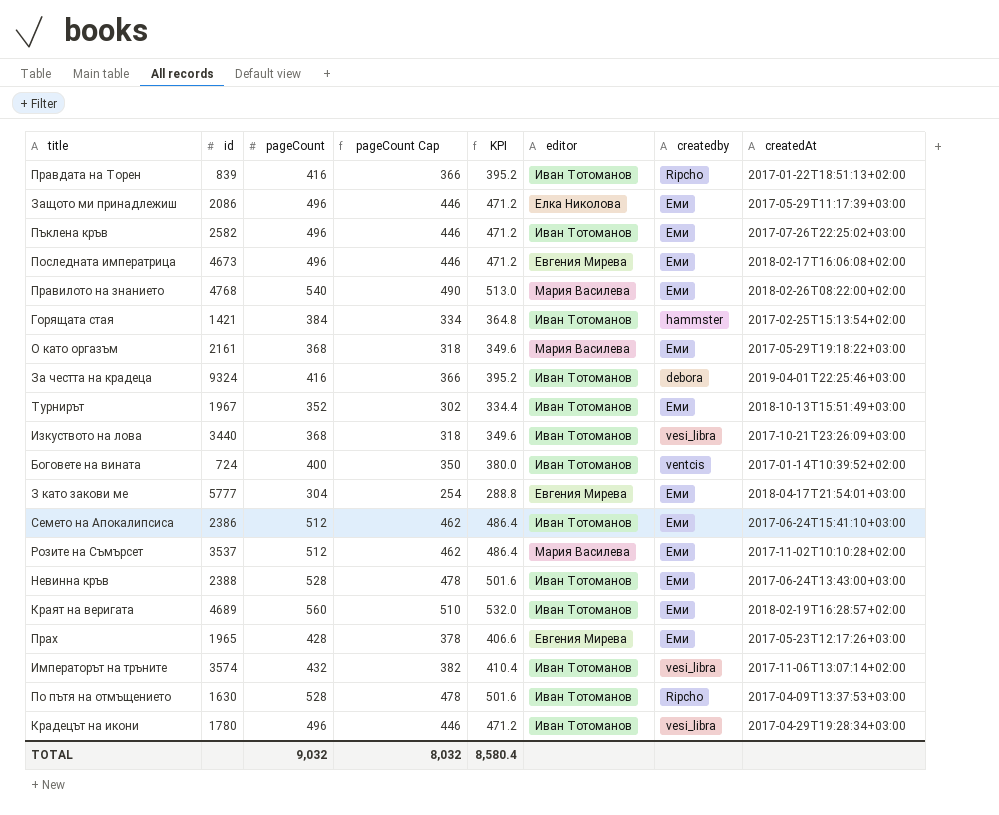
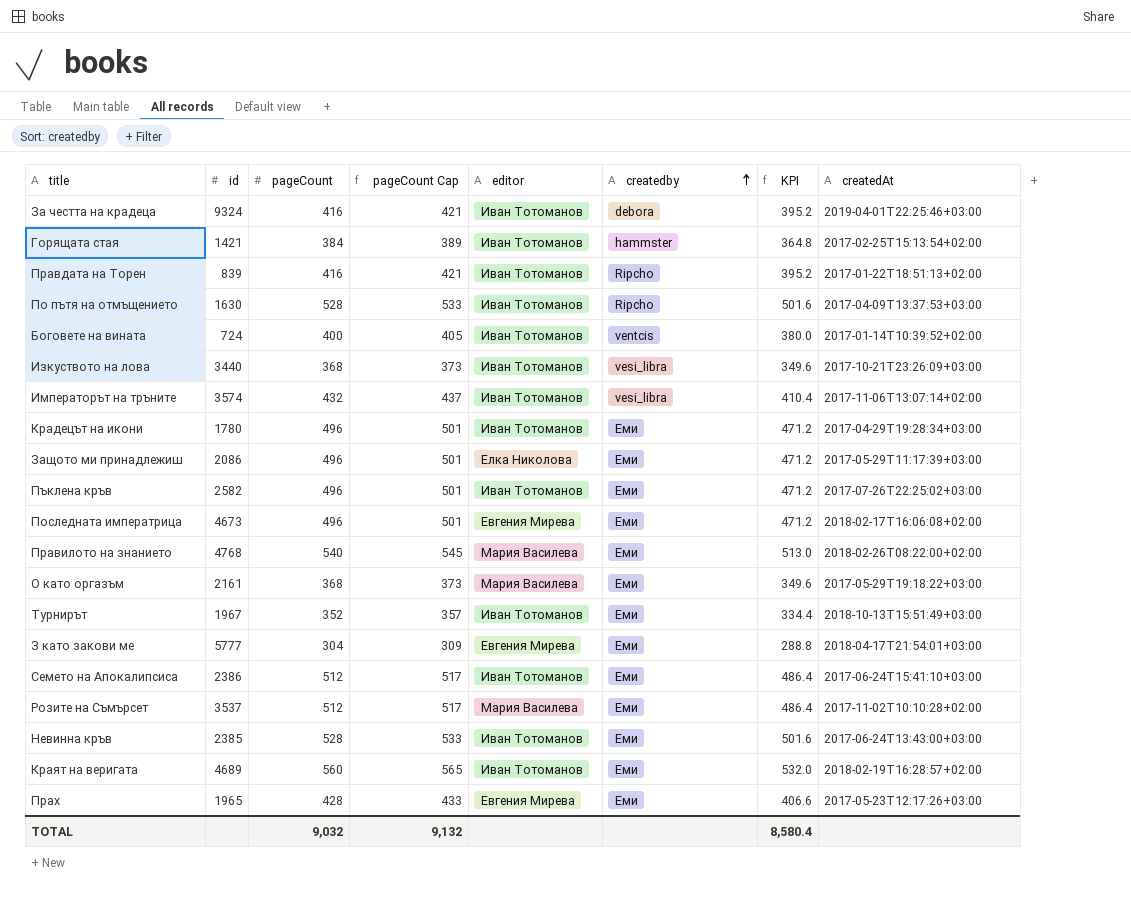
row order: none -> createdby ascending
column pageCount Cap | formula: [pageCount] - 50 -> [pageCount] + 5
column KPI | position: 5 -> 7
Крадецът на икони | createdby: vesi_libra -> Еми
Невинна кръв | id: 2388 -> 2385
TOTAL | pageCount Cap: 8,032 -> 9,132

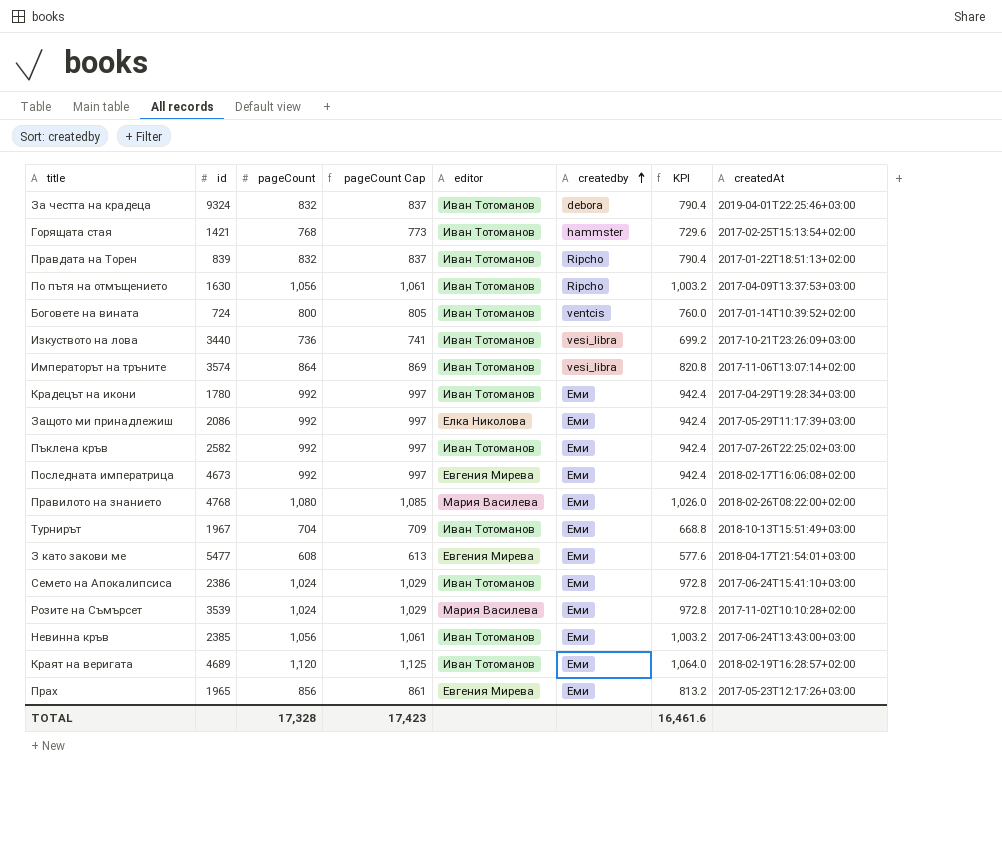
row О като оргазъм: 2161 | 368 | 373 | Мария Василева | Еми | 349.6 | 2017-05-29T19:18:22+03:00 -> none
За честта на крадеца | pageCount: 416 -> 832
За честта на крадеца | pageCount Cap: 421 -> 837
За честта на крадеца | KPI: 395.2 -> 790.4
Горящата стая | pageCount: 384 -> 768
Горящата стая | pageCount Cap: 389 -> 773
Горящата стая | KPI: 364.8 -> 729.6
Правдата на Торен | pageCount: 416 -> 832
Правдата на Торен | pageCount Cap: 421 -> 837
Правдата на Торен | KPI: 395.2 -> 790.4
По пътя на отмъщението | pageCount: 528 -> 1,056
По пътя на отмъщението | pageCount Cap: 533 -> 1,061
По пътя на отмъщението | KPI: 501.6 -> 1,003.2
Боговете на вината | pageCount: 400 -> 800
Боговете на вината | pageCount Cap: 405 -> 805
Боговете на вината | KPI: 380.0 -> 760.0
Изкуството на лова | pageCount: 368 -> 736
Изкуството на лова | pageCount Cap: 373 -> 741
Изкуството на лова | KPI: 349.6 -> 699.2
Императорът на тръните | pageCount: 432 -> 864
Императорът на тръните | pageCount Cap: 437 -> 869
Императорът на тръните | KPI: 410.4 -> 820.8
Крадецът на икони | pageCount: 496 -> 992
Крадецът на икони | pageCount Cap: 501 -> 997
Крадецът на икони | KPI: 471.2 -> 942.4
Защото ми принадлежиш | pageCount: 496 -> 992
Защото ми принадлежиш | pageCount Cap: 501 -> 997
Защото ми принадлежиш | KPI: 471.2 -> 942.4
Пъклена кръв | pageCount: 496 -> 992
Пъклена кръв | pageCount Cap: 501 -> 997
Пъклена кръв | KPI: 471.2 -> 942.4
Последната императрица | pageCount: 496 -> 992
Последната императрица | pageCount Cap: 501 -> 997
Последната императрица | KPI: 471.2 -> 942.4
Правилото на знанието | pageCount: 540 -> 1,080
Правилото на знанието | pageCount Cap: 545 -> 1,085
Правилото на знанието | KPI: 513.0 -> 1,026.0
Турнирът | pageCount: 352 -> 704
Турнирът | pageCount Cap: 357 -> 709
Турнирът | KPI: 334.4 -> 668.8
З като закови ме | id: 5777 -> 5477
З като закови ме | pageCount: 304 -> 608
З като закови ме | pageCount Cap: 309 -> 613
З като закови ме | KPI: 288.8 -> 577.6
Семето на Апокалипсиса | pageCount: 512 -> 1,024
Семето на Апокалипсиса | pageCount Cap: 517 -> 1,029
Семето на Апокалипсиса | KPI: 486.4 -> 972.8
Розите на Съмърсет | id: 3537 -> 3539
Розите на Съмърсет | pageCount: 512 -> 1,024
Розите на Съмърсет | pageCount Cap: 517 -> 1,029
Розите на Съмърсет | KPI: 486.4 -> 972.8
Невинна кръв | pageCount: 528 -> 1,056
Невинна кръв | pageCount Cap: 533 -> 1,061
Невинна кръв | KPI: 501.6 -> 1,003.2
Краят на веригата | pageCount: 560 -> 1,120
Краят на веригата | pageCount Cap: 565 -> 1,125
Краят на веригата | KPI: 532.0 -> 1,064.0
Прах | pageCount: 428 -> 856
Прах | pageCount Cap: 433 -> 861
Прах | KPI: 406.6 -> 813.2
TOTAL | pageCount: 9,032 -> 17,328
TOTAL | pageCount Cap: 9,132 -> 17,423
TOTAL | KPI: 8,580.4 -> 16,461.6

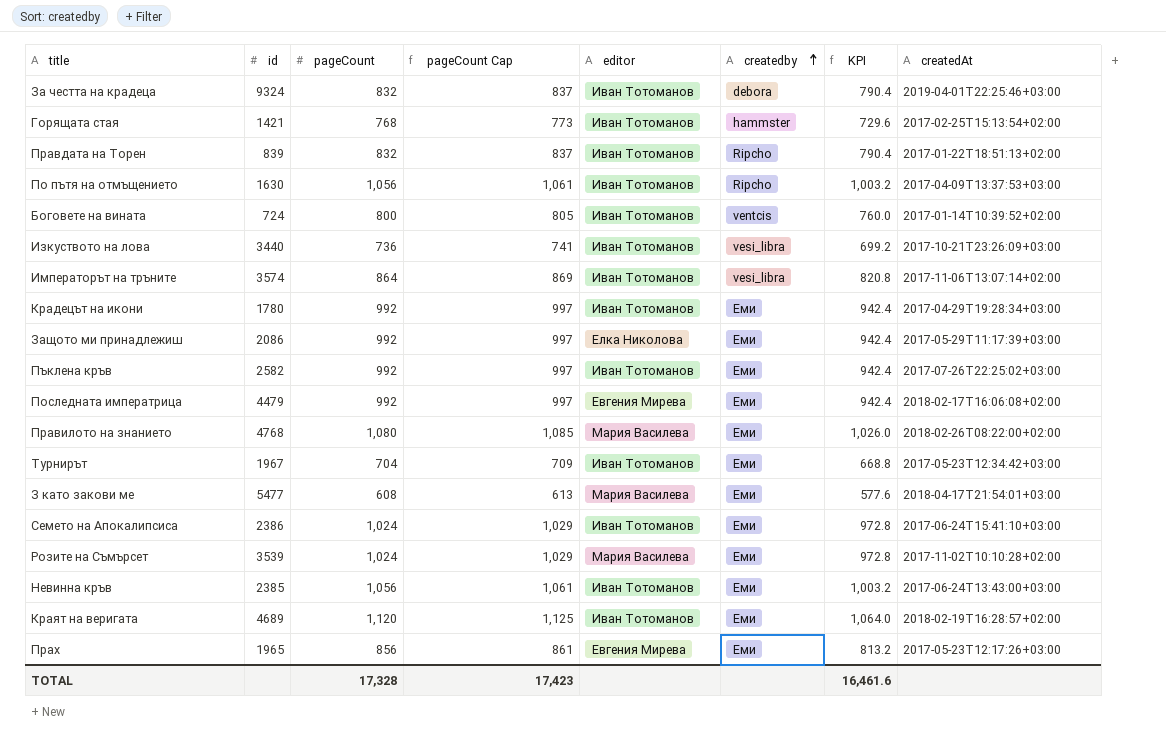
Последната императрица | id: 4673 -> 4479
Турнирът | createdAt: 2018-10-13T15:51:49+03:00 -> 2017-05-23T12:34:42+03:00
З като закови ме | editor: Евгения Мирева -> Мария Василева

